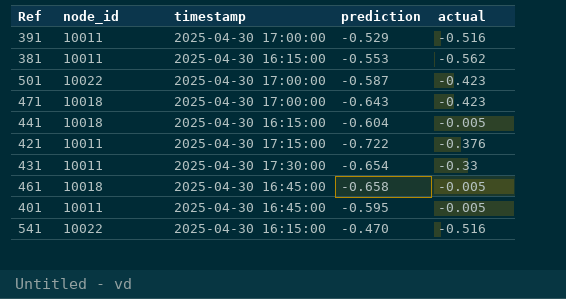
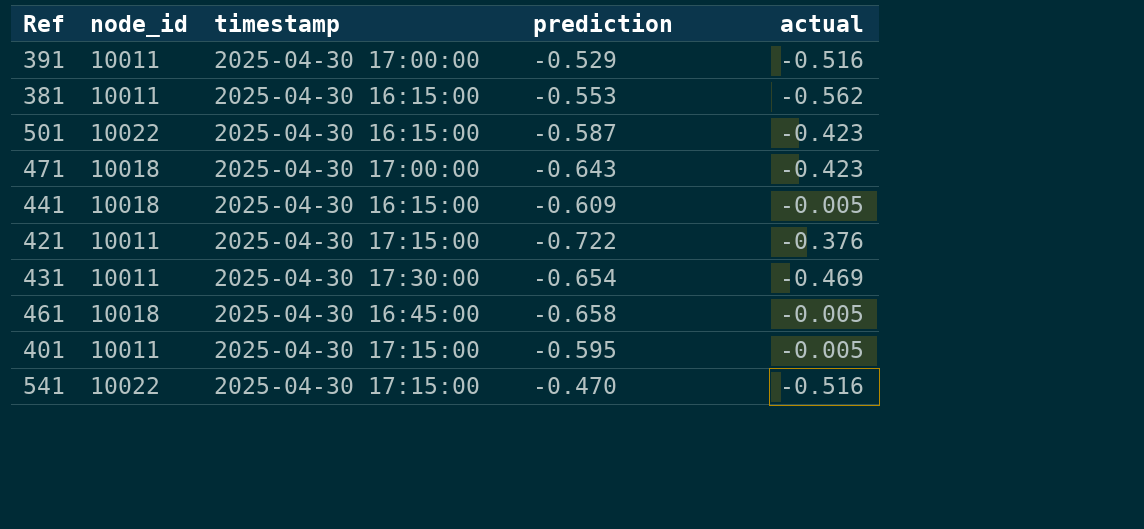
501 | timestamp: 2025-04-30 17:00:00 -> 2025-04-30 16:15:00
441 | prediction: -0.604 -> -0.609
431 | actual: -0.33 -> -0.469
401 | timestamp: 2025-04-30 16:45:00 -> 2025-04-30 17:15:00
541 | timestamp: 2025-04-30 16:15:00 -> 2025-04-30 17:15:00

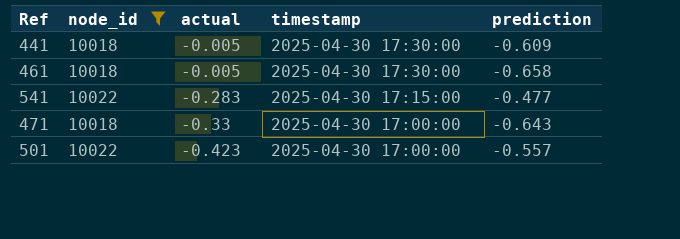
filter: none -> node_id != 10011
row order: none -> actual descending
column actual | position: 5 -> 3
441 | timestamp: 2025-04-30 16:15:00 -> 2025-04-30 17:30:00
461 | timestamp: 2025-04-30 16:45:00 -> 2025-04-30 17:30:00
541 | actual: -0.516 -> -0.283
541 | prediction: -0.470 -> -0.477
471 | actual: -0.423 -> -0.33
501 | timestamp: 2025-04-30 16:15:00 -> 2025-04-30 17:00:00
501 | prediction: -0.587 -> -0.557

